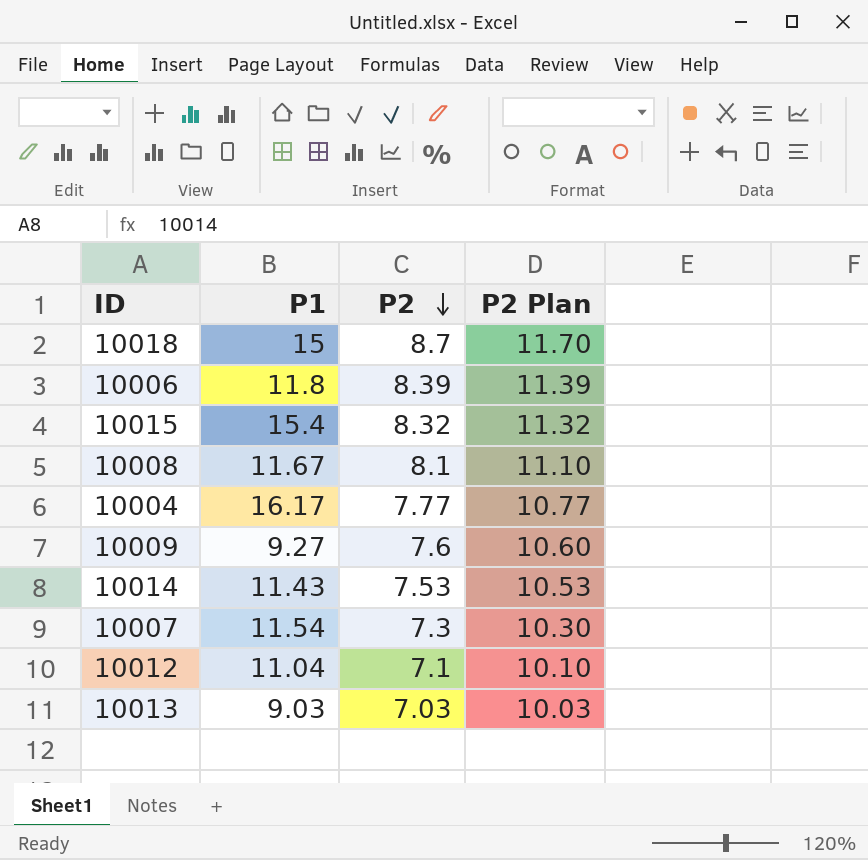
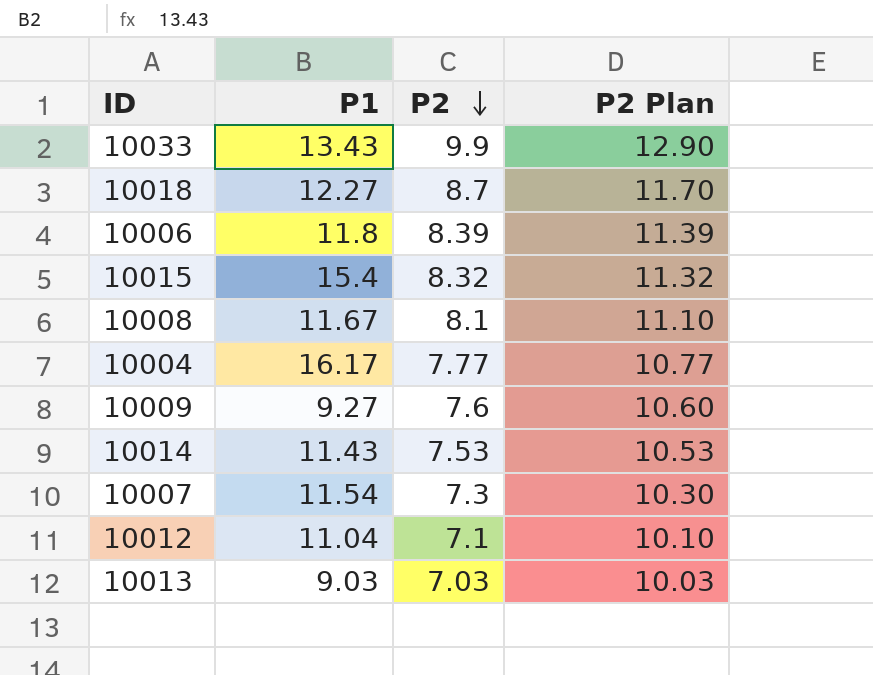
row 10033: none -> 13.43 | 9.9 | 12.90
10018 | P1: 15 -> 12.27

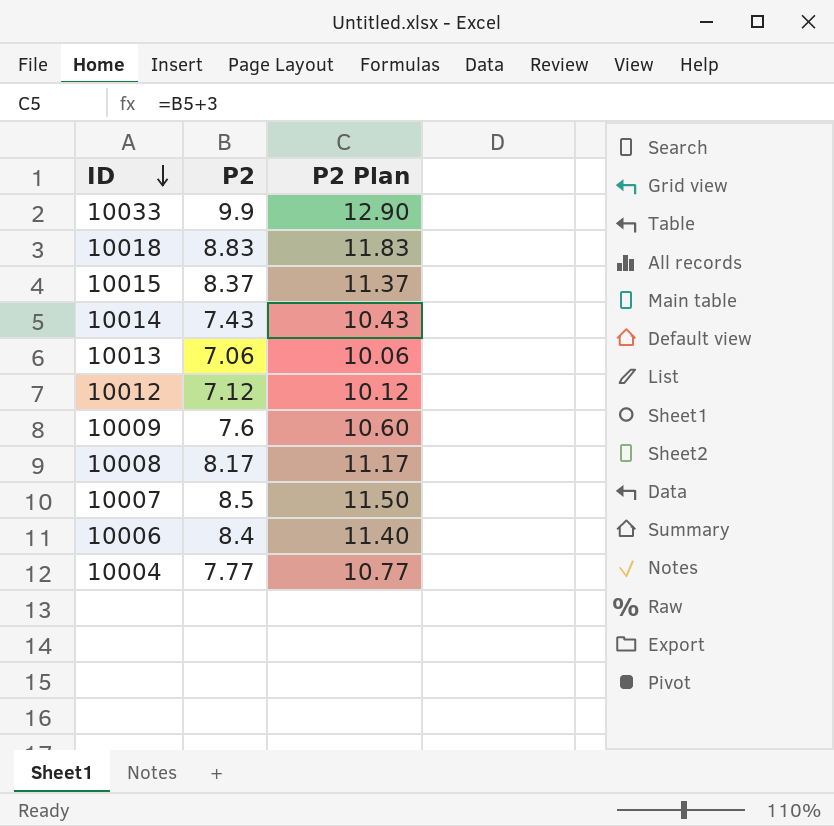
row order: P2 descending -> ID descending
column P1 | position: 2 -> none
10018 | P2: 8.7 -> 8.83
10018 | P2 Plan: 11.70 -> 11.83
10015 | P2: 8.32 -> 8.37
10015 | P2 Plan: 11.32 -> 11.37
10014 | P2: 7.53 -> 7.43
10014 | P2 Plan: 10.53 -> 10.43
10013 | P2: 7.03 -> 7.06
10013 | P2 Plan: 10.03 -> 10.06
10012 | P2: 7.1 -> 7.12
10012 | P2 Plan: 10.10 -> 10.12
10008 | P2: 8.1 -> 8.17
10008 | P2 Plan: 11.10 -> 11.17
10007 | P2: 7.3 -> 8.5
10007 | P2 Plan: 10.30 -> 11.50
10006 | P2: 8.39 -> 8.4
10006 | P2 Plan: 11.39 -> 11.40

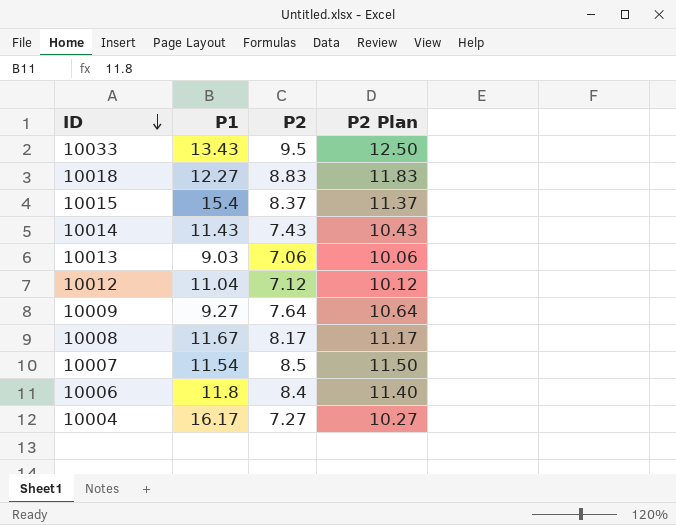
column P1 | position: none -> 2
10033 | P2: 9.9 -> 9.5
10033 | P2 Plan: 12.90 -> 12.50
10009 | P2: 7.6 -> 7.64
10009 | P2 Plan: 10.60 -> 10.64
10004 | P2: 7.77 -> 7.27
10004 | P2 Plan: 10.77 -> 10.27

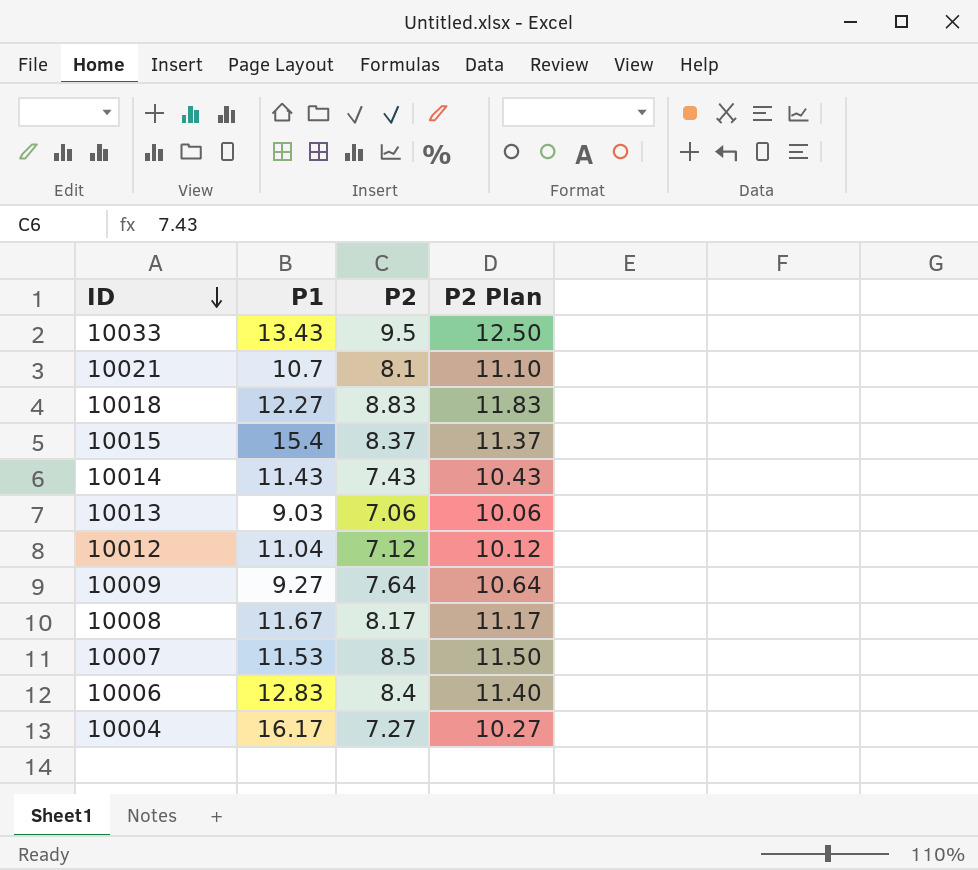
row 10021: none -> 10.7 | 8.1 | 11.10
10007 | P1: 11.54 -> 11.53
10006 | P1: 11.8 -> 12.83

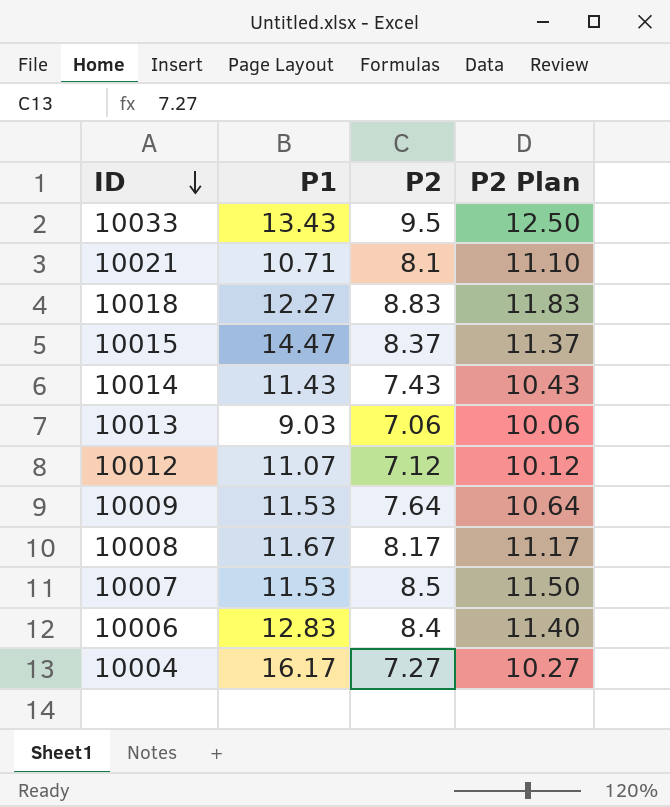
10021 | P1: 10.7 -> 10.71
10015 | P1: 15.4 -> 14.47
10012 | P1: 11.04 -> 11.07
10009 | P1: 9.27 -> 11.53

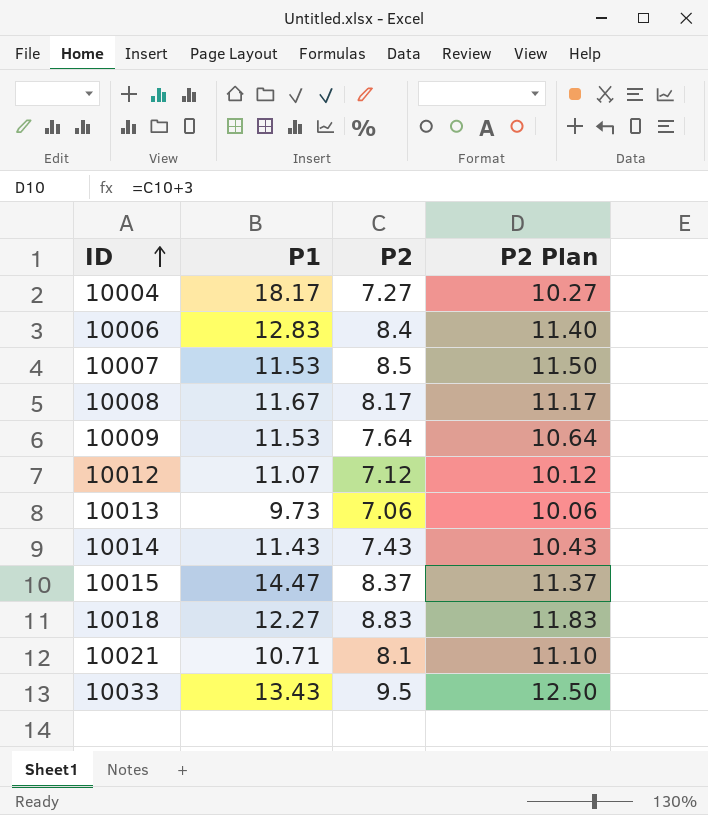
row order: ID descending -> ID ascending
10004 | P1: 16.17 -> 18.17
10013 | P1: 9.03 -> 9.73

